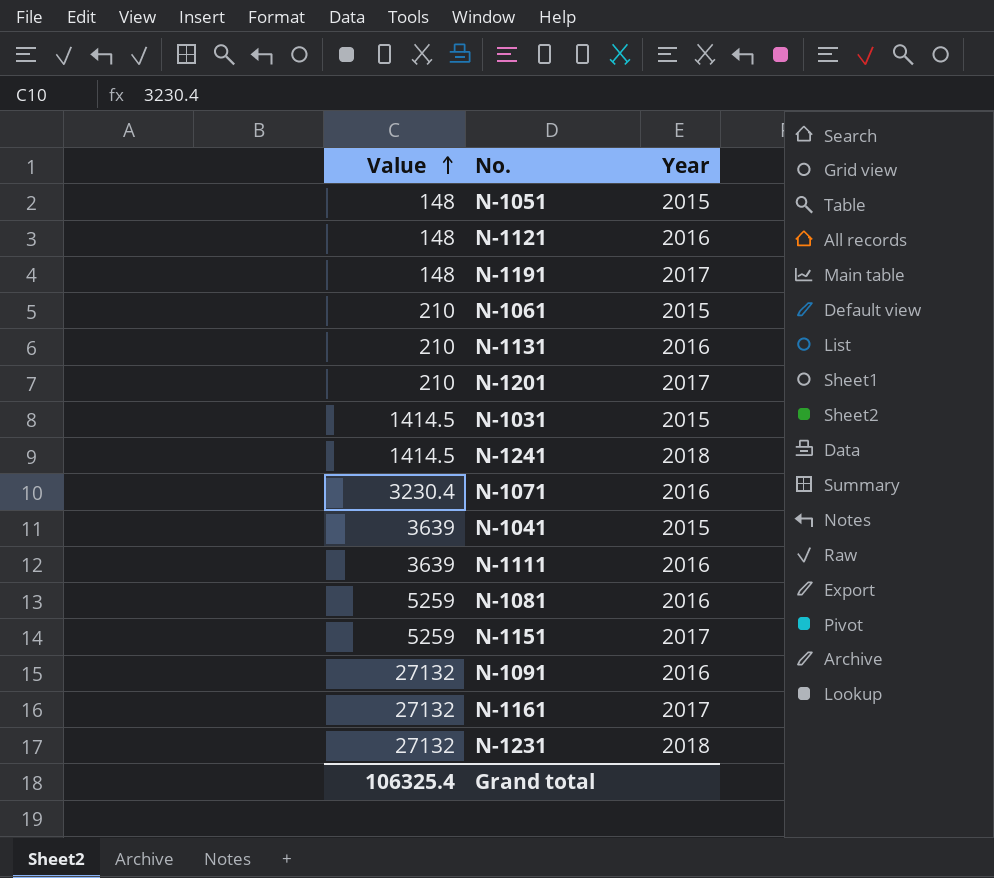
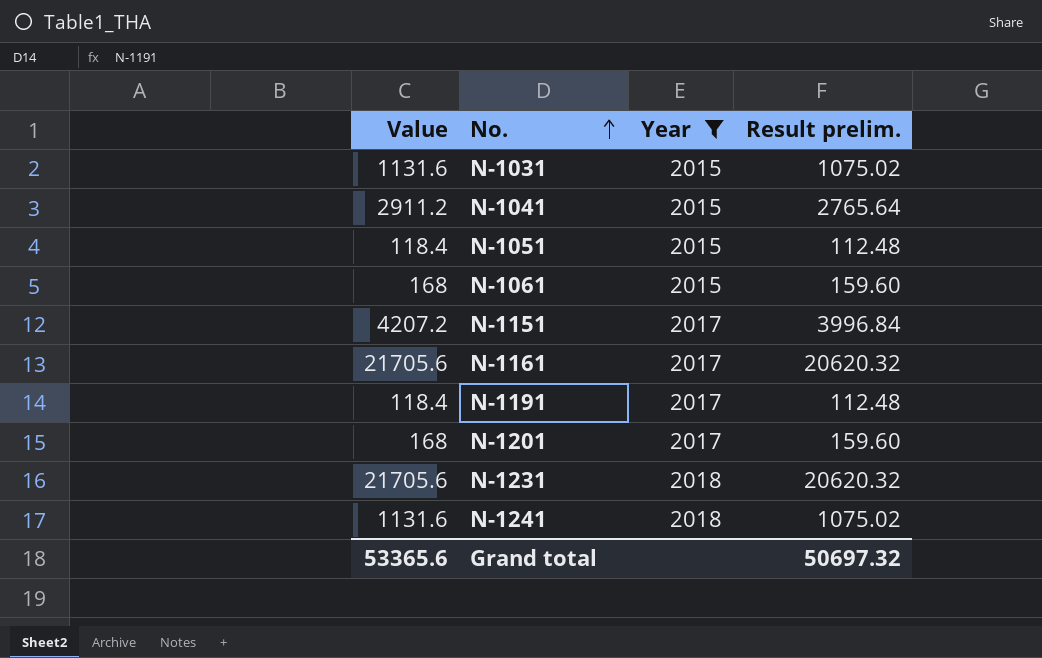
filter: none -> Year != 2016
row order: Value ascending -> No. ascending
column Result prelim. | formula: none -> [Value] * 0.95
N-1031 | Value: 1414.5 -> 1131.6
N-1041 | Value: 3639 -> 2911.2
N-1051 | Value: 148 -> 118.4
N-1061 | Value: 210 -> 168
N-1151 | Value: 5259 -> 4207.2
N-1161 | Value: 27132 -> 21705.6
N-1191 | Value: 148 -> 118.4
N-1201 | Value: 210 -> 168
N-1231 | Value: 27132 -> 21705.6
N-1241 | Value: 1414.5 -> 1131.6
Grand total | Value: 106325.4 -> 53365.6

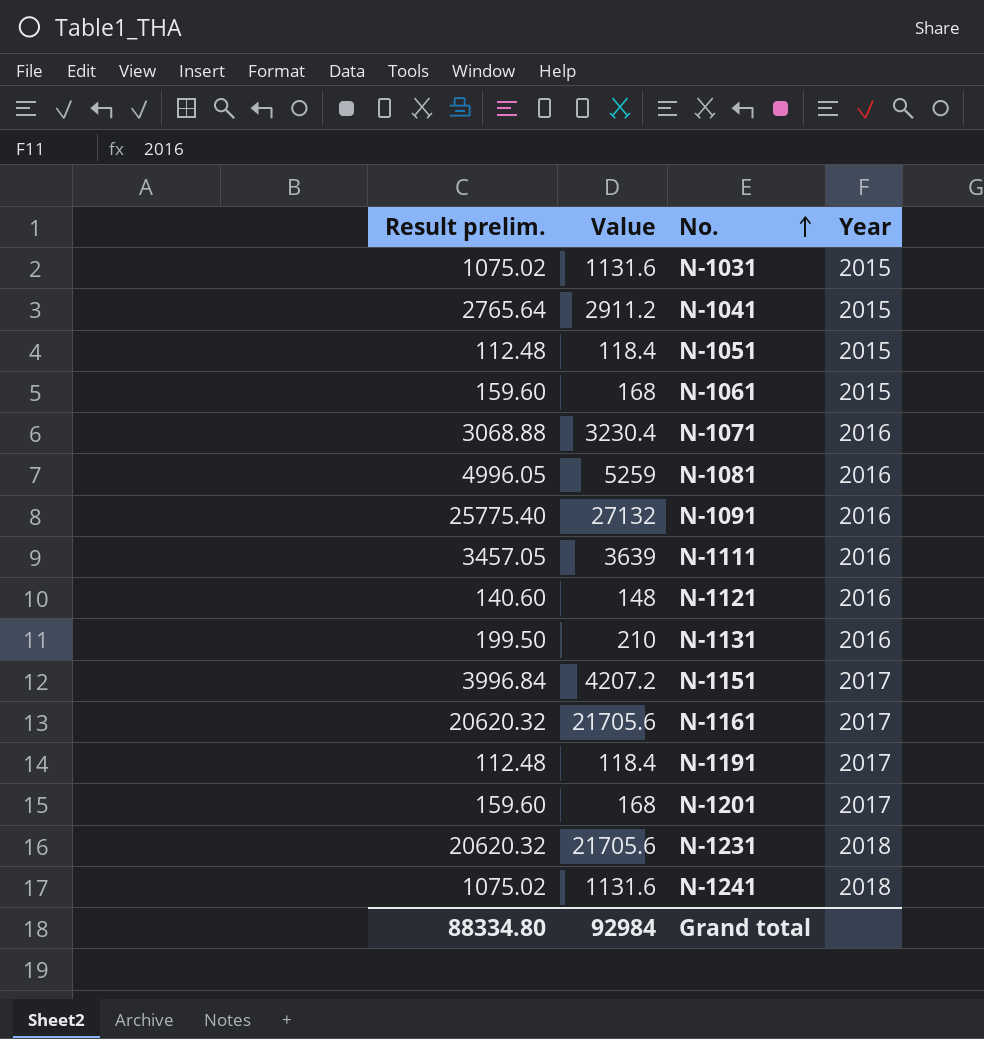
filter: Year != 2016 -> none
column Result prelim. | position: 4 -> 1
Grand total | Result prelim.: 50697.32 -> 88334.80
Grand total | Value: 53365.6 -> 92984

